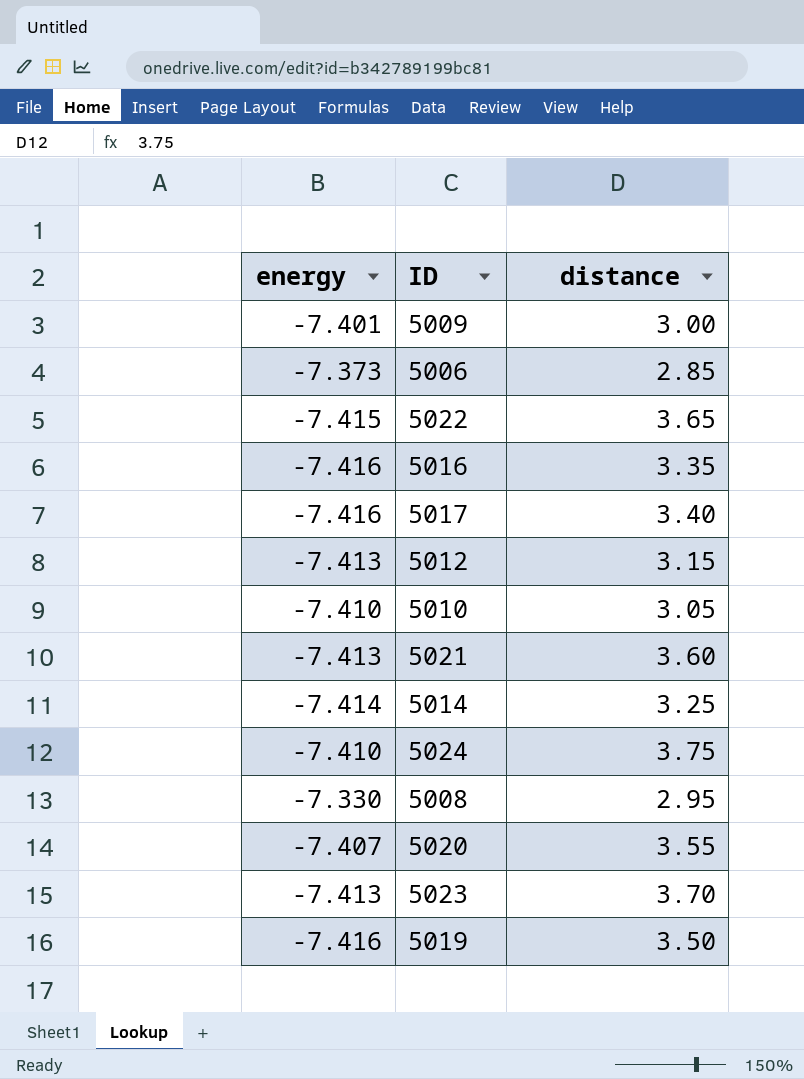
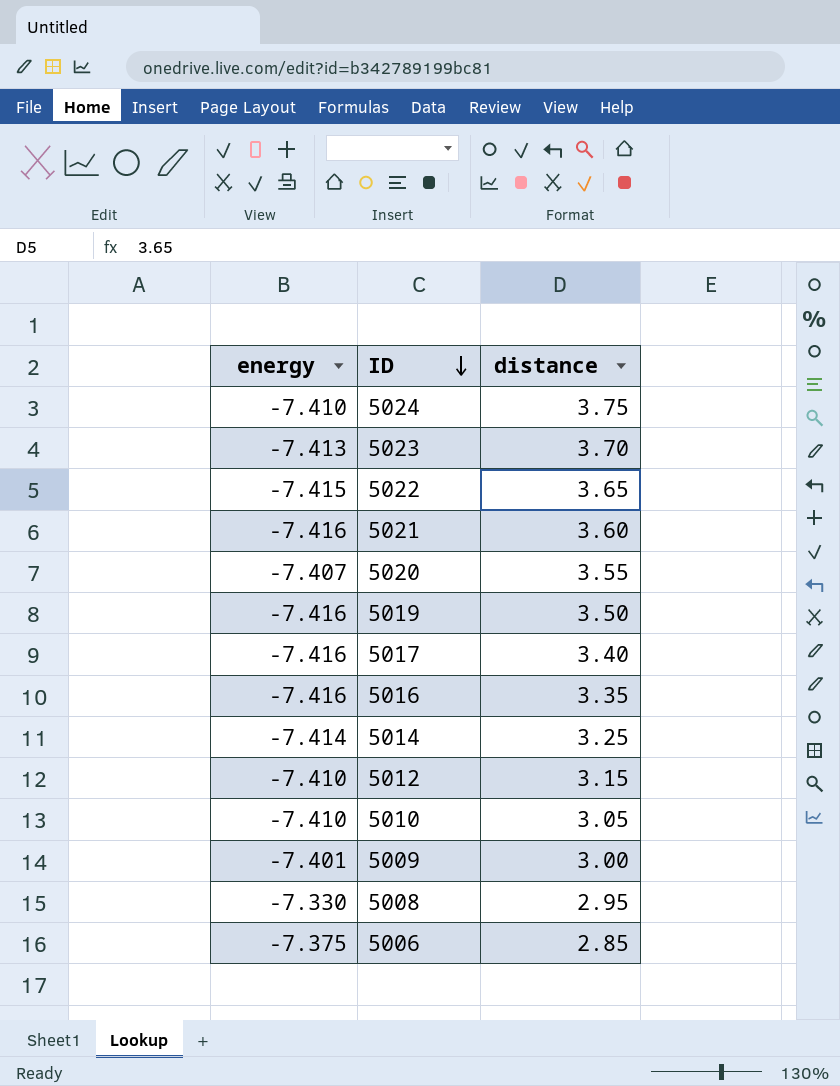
row order: none -> ID descending
5021 | energy: -7.413 -> -7.416
5012 | energy: -7.413 -> -7.410
5006 | energy: -7.373 -> -7.375

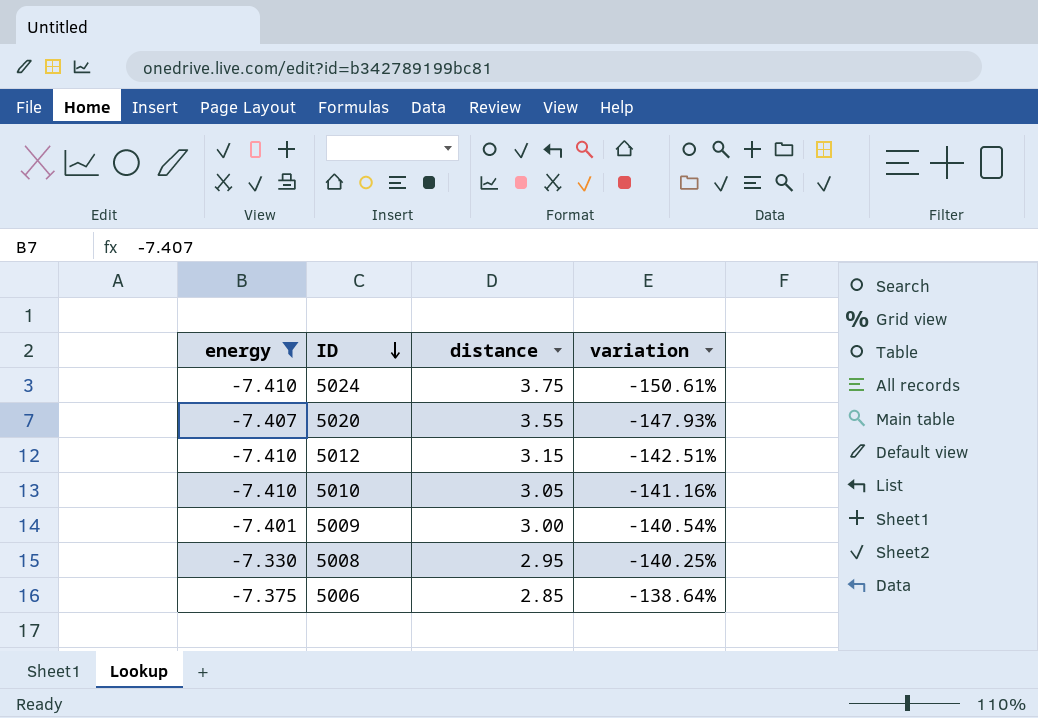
filter: none -> energy >= -7.410
column variation | formula: none -> ([distance] - [energy]) / [energy]

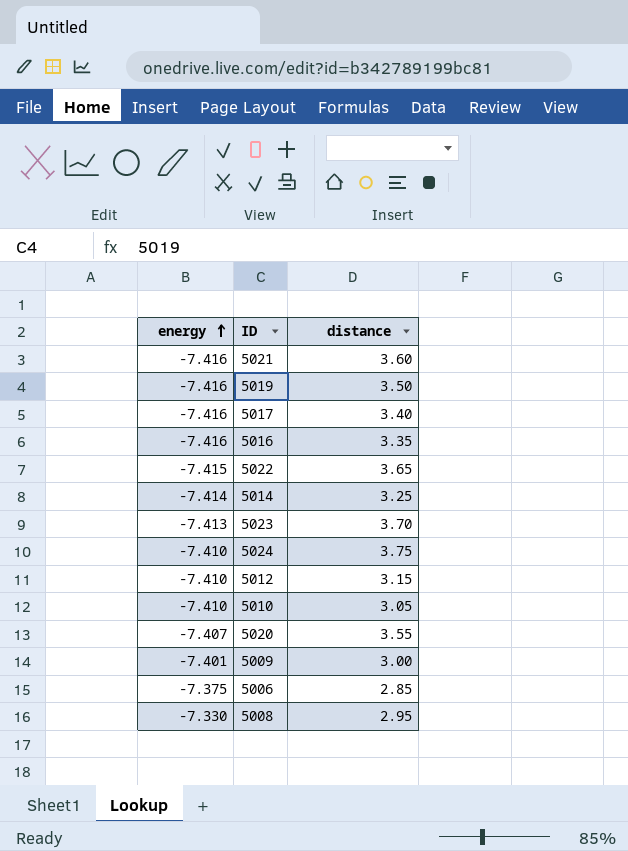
filter: energy >= -7.410 -> none
row order: ID descending -> energy ascending
column variation | formula: ([distance] - [energy]) / [energy] -> none

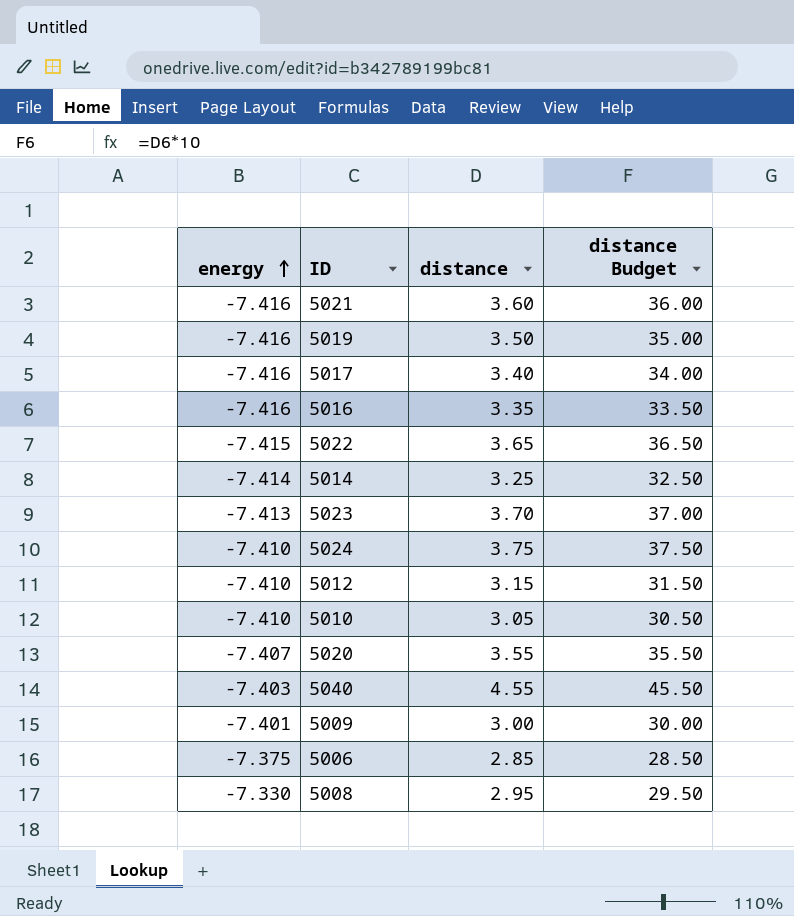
column distance Budget | formula: none -> [distance] * 10
row 5040: none -> -7.403 | 4.55 | 45.50

